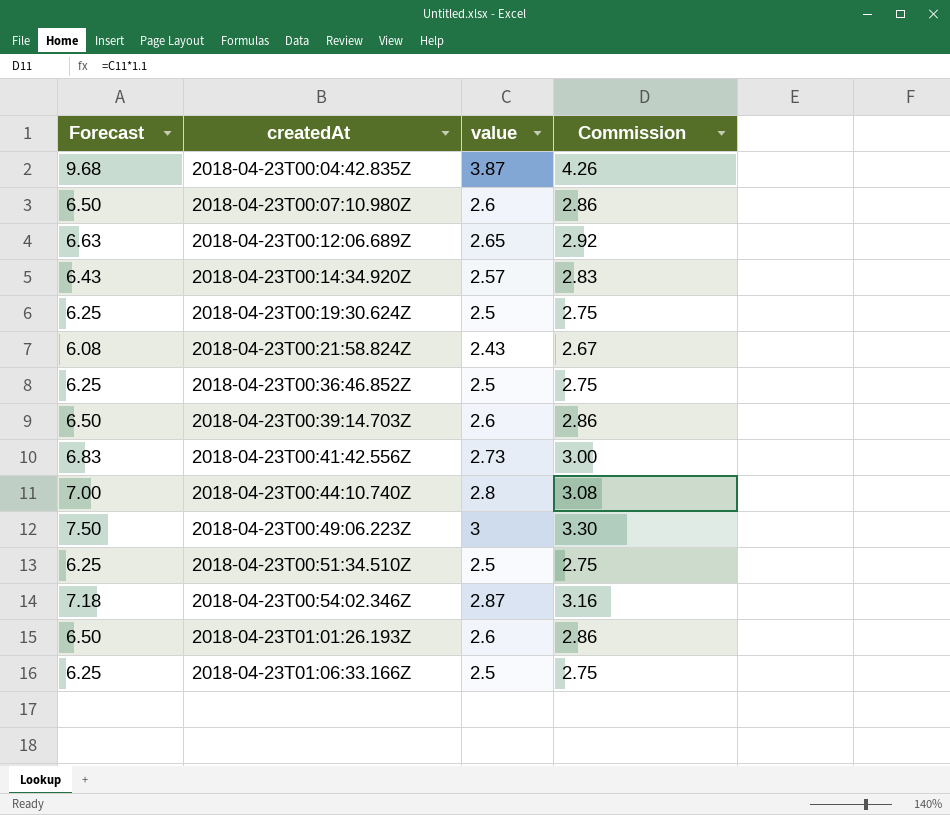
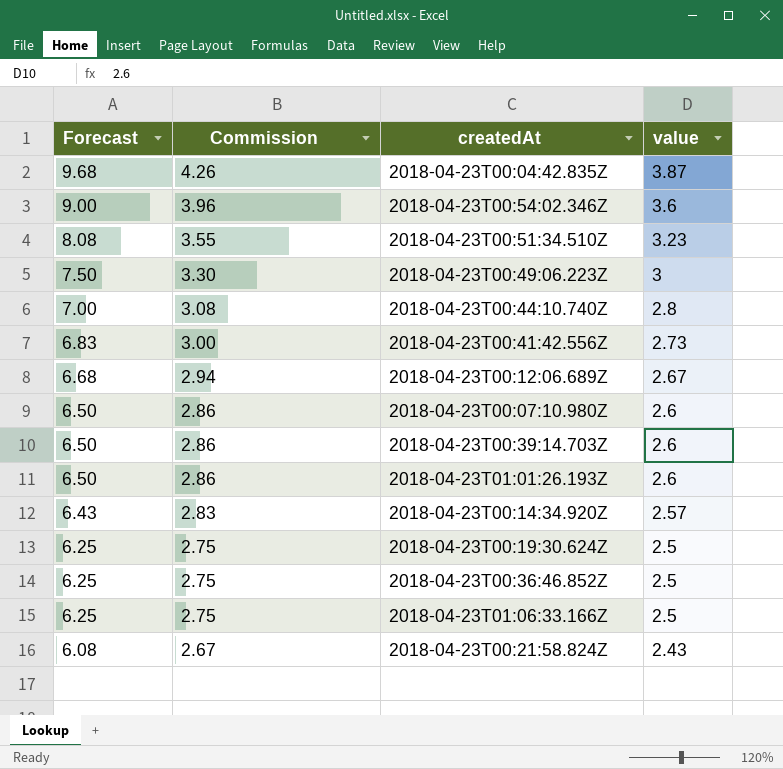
row order: createdAt ascending -> Forecast descending
column Commission | position: 4 -> 2
2018-04-23T00:54:02.346Z | Forecast: 7.18 -> 9.00
2018-04-23T00:54:02.346Z | Commission: 3.16 -> 3.96
2018-04-23T00:54:02.346Z | value: 2.87 -> 3.6
2018-04-23T00:51:34.510Z | Forecast: 6.25 -> 8.08
2018-04-23T00:51:34.510Z | Commission: 2.75 -> 3.55
2018-04-23T00:51:34.510Z | value: 2.5 -> 3.23
2018-04-23T00:12:06.689Z | Forecast: 6.63 -> 6.68
2018-04-23T00:12:06.689Z | Commission: 2.92 -> 2.94
2018-04-23T00:12:06.689Z | value: 2.65 -> 2.67

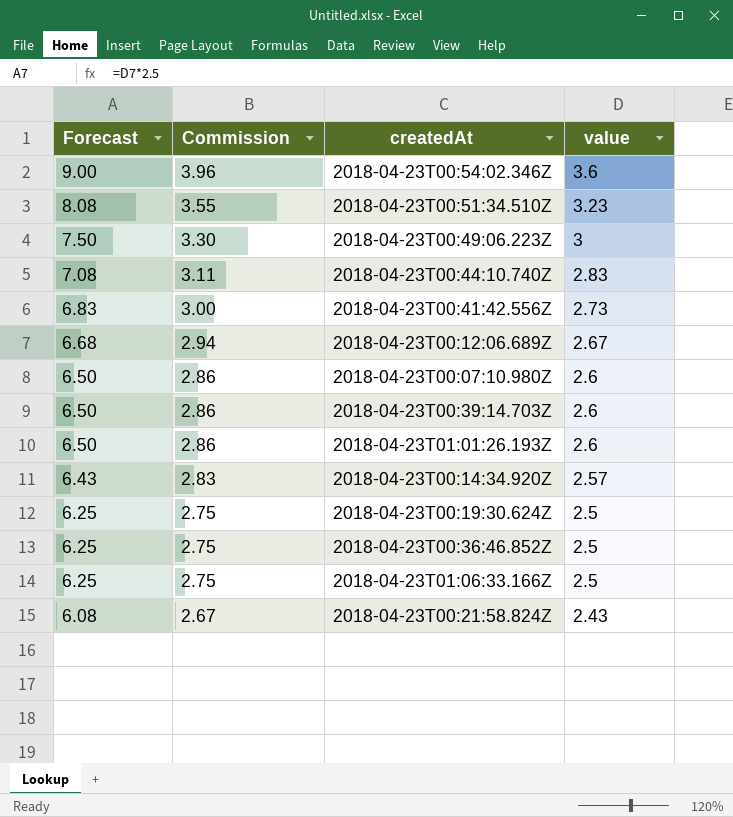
row 2018-04-23T00:04:42.835Z: 9.68 | 4.26 | 3.87 -> none
2018-04-23T00:44:10.740Z | Forecast: 7.00 -> 7.08
2018-04-23T00:44:10.740Z | Commission: 3.08 -> 3.11
2018-04-23T00:44:10.740Z | value: 2.8 -> 2.83

